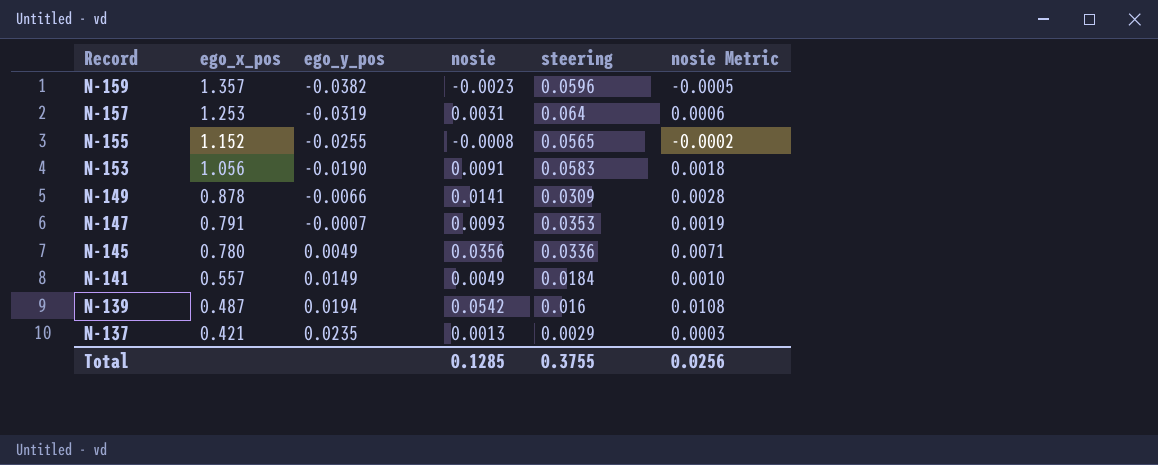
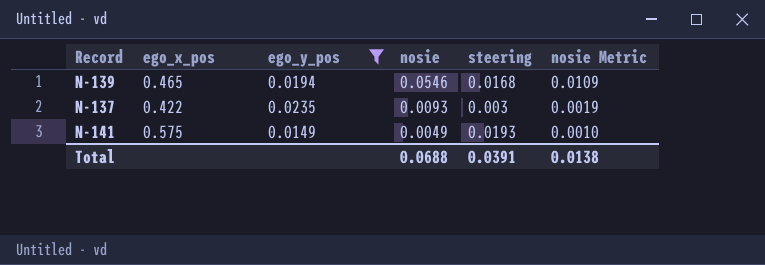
filter: none -> ego_y_pos >= 0.0149
row order: Record descending -> nosie descending
N-139 | ego_x_pos: 0.487 -> 0.465
N-139 | nosie: 0.0542 -> 0.0546
N-139 | steering: 0.016 -> 0.0168
N-139 | nosie Metric: 0.0108 -> 0.0109
N-137 | ego_x_pos: 0.421 -> 0.422
N-137 | nosie: 0.0013 -> 0.0093
N-137 | steering: 0.0029 -> 0.003
N-137 | nosie Metric: 0.0003 -> 0.0019
N-141 | ego_x_pos: 0.557 -> 0.575
N-141 | steering: 0.0184 -> 0.0193
Total | nosie: 0.1285 -> 0.0688
Total | steering: 0.3755 -> 0.0391
Total | nosie Metric: 0.0256 -> 0.0138

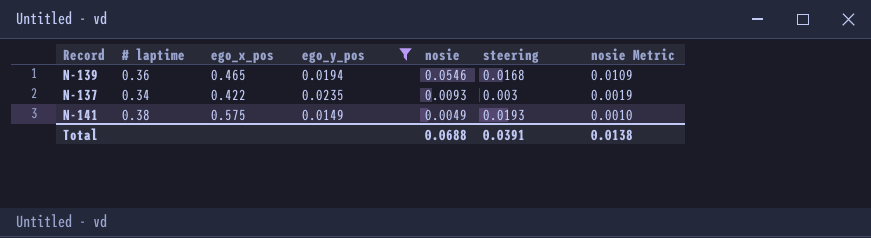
column # laptime | position: none -> 2

